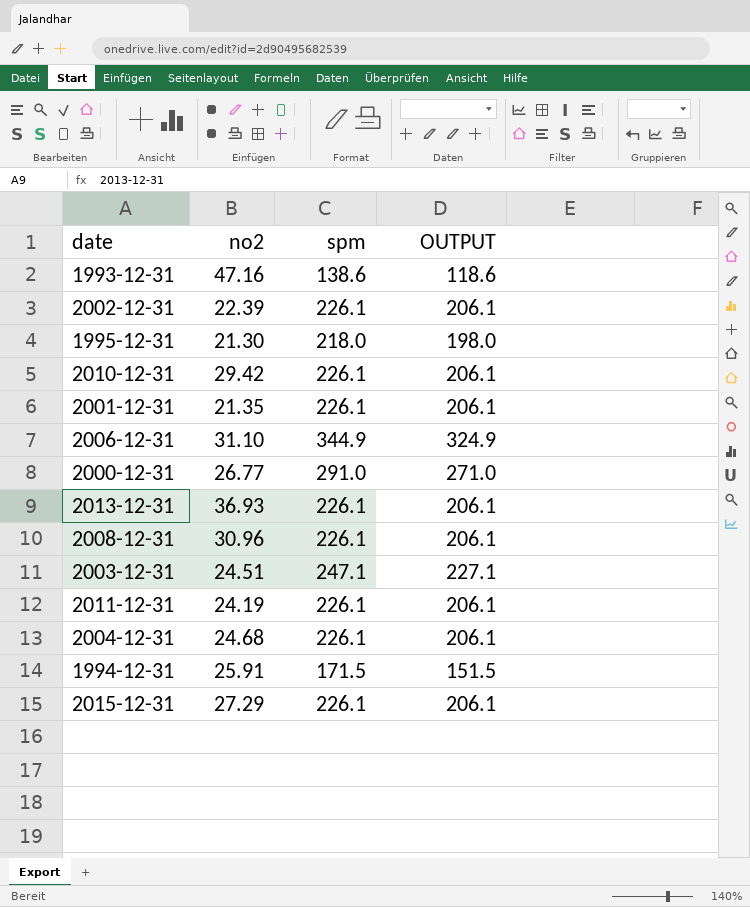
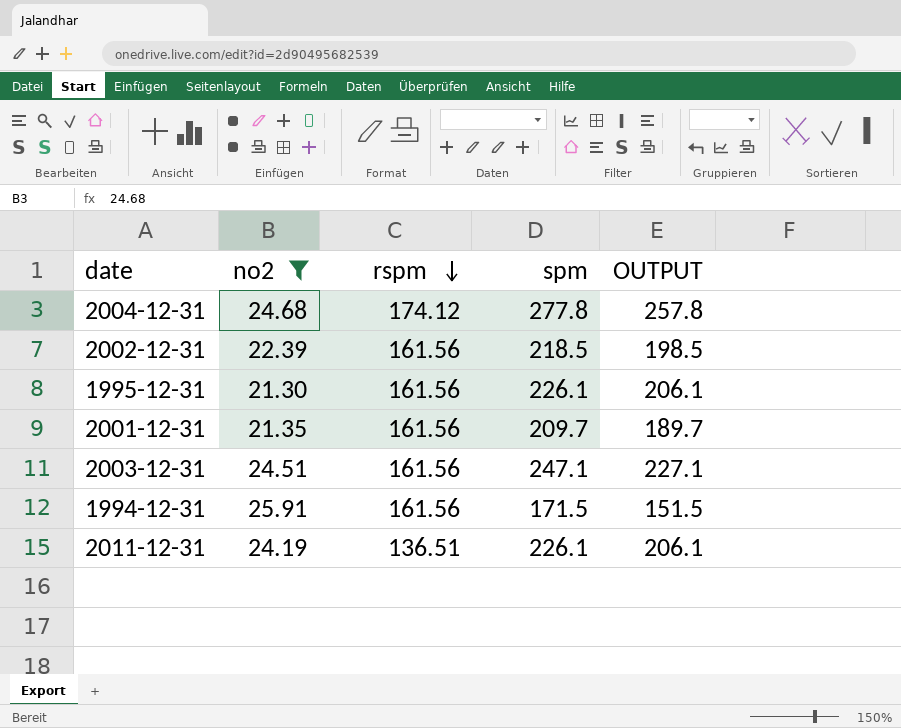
filter: none -> no2 <= 25.91
row order: none -> rspm descending
column rspm | position: none -> 3
2004-12-31 | spm: 226.1 -> 277.8
2004-12-31 | OUTPUT: 206.1 -> 257.8
2002-12-31 | spm: 226.1 -> 218.5
2002-12-31 | OUTPUT: 206.1 -> 198.5
1995-12-31 | spm: 218.0 -> 226.1
1995-12-31 | OUTPUT: 198.0 -> 206.1
2001-12-31 | spm: 226.1 -> 209.7
2001-12-31 | OUTPUT: 206.1 -> 189.7

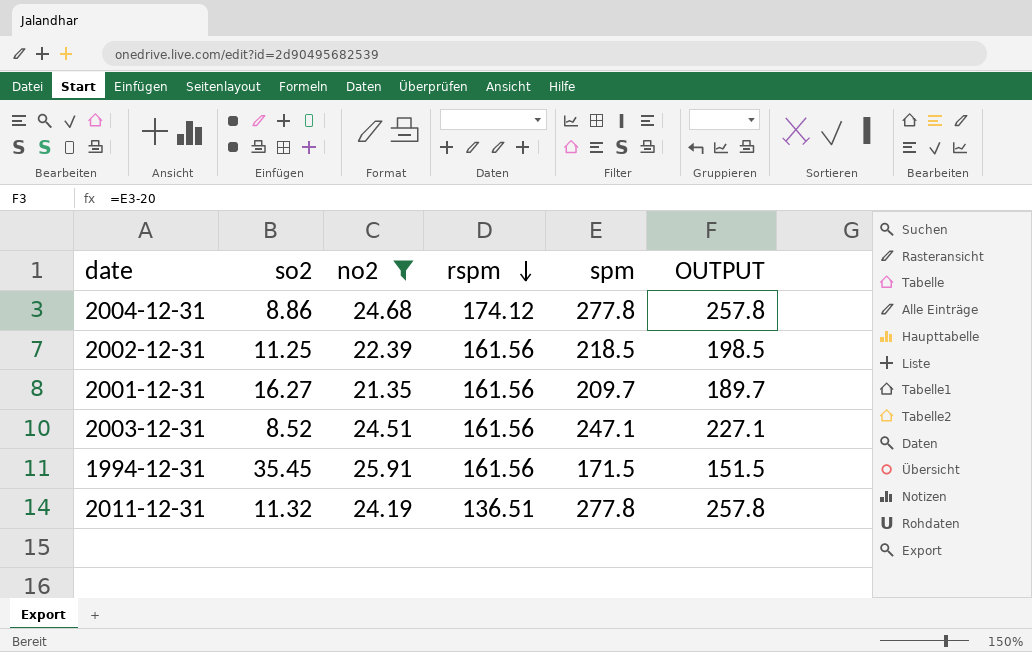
column so2 | position: none -> 2
row 1995-12-31: 21.30 | 161.56 | 226.1 | 206.1 -> none
2011-12-31 | spm: 226.1 -> 277.8
2011-12-31 | OUTPUT: 206.1 -> 257.8

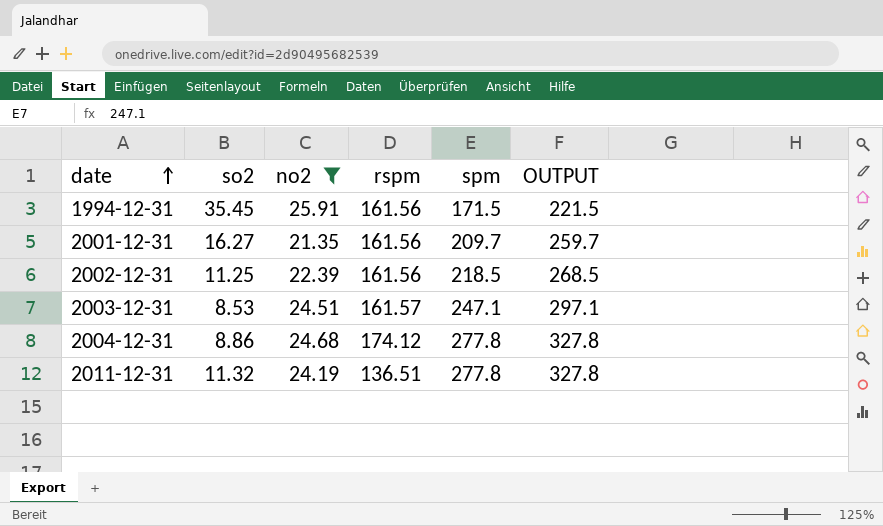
row order: rspm descending -> date ascending
column OUTPUT | formula: [spm] - 20 -> [spm] + 50
2003-12-31 | so2: 8.52 -> 8.53
2003-12-31 | rspm: 161.56 -> 161.57

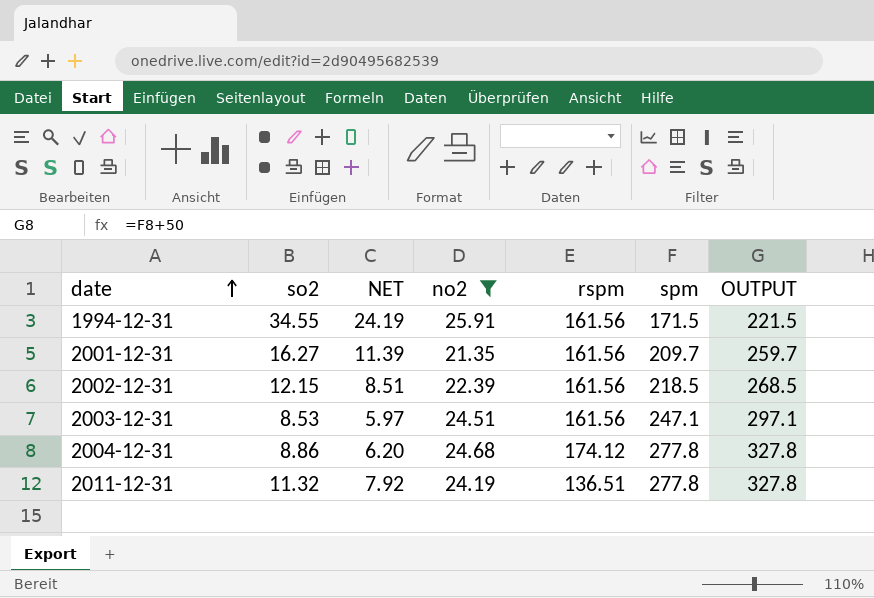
column NET | formula: none -> [so2] * 0.7
1994-12-31 | so2: 35.45 -> 34.55
2002-12-31 | so2: 11.25 -> 12.15
2003-12-31 | rspm: 161.57 -> 161.56

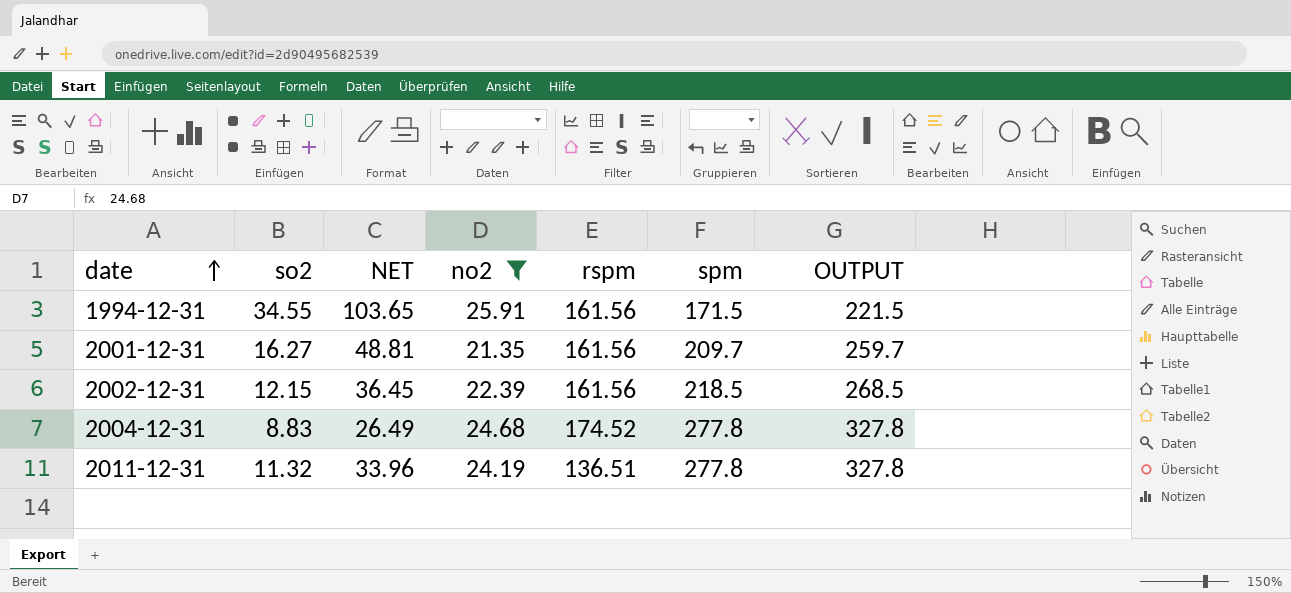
column NET | formula: [so2] * 0.7 -> [so2] * 3
row 2003-12-31: 8.53 | 5.97 | 24.51 | 161.56 | 247.1 | 297.1 -> none
2004-12-31 | so2: 8.86 -> 8.83
2004-12-31 | rspm: 174.12 -> 174.52

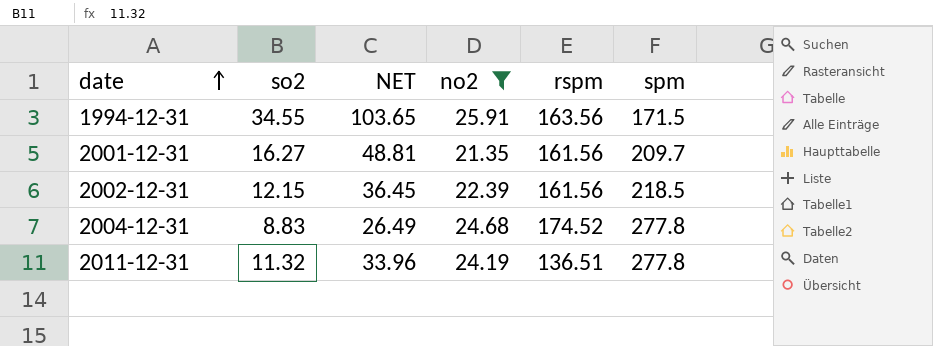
column OUTPUT | formula: [spm] + 50 -> none
1994-12-31 | rspm: 161.56 -> 163.56

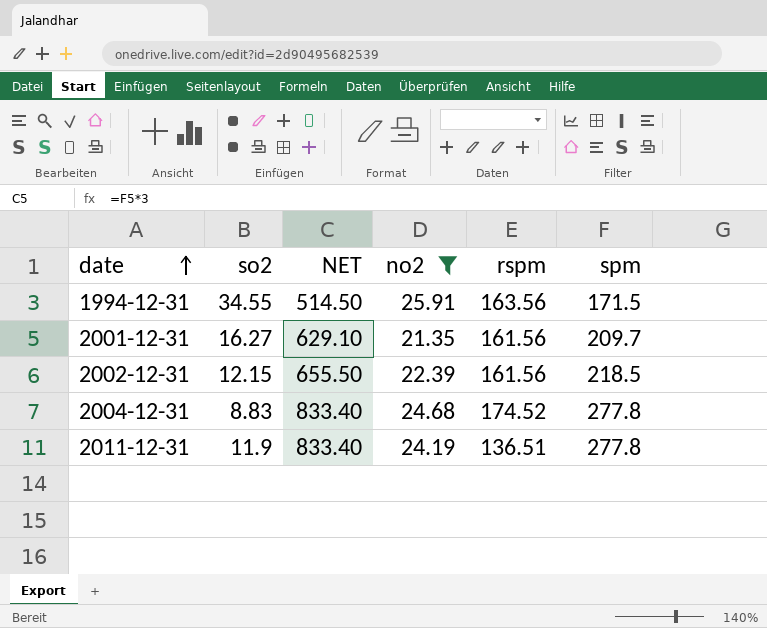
column NET | formula: [so2] * 3 -> [spm] * 3
2011-12-31 | so2: 11.32 -> 11.9

